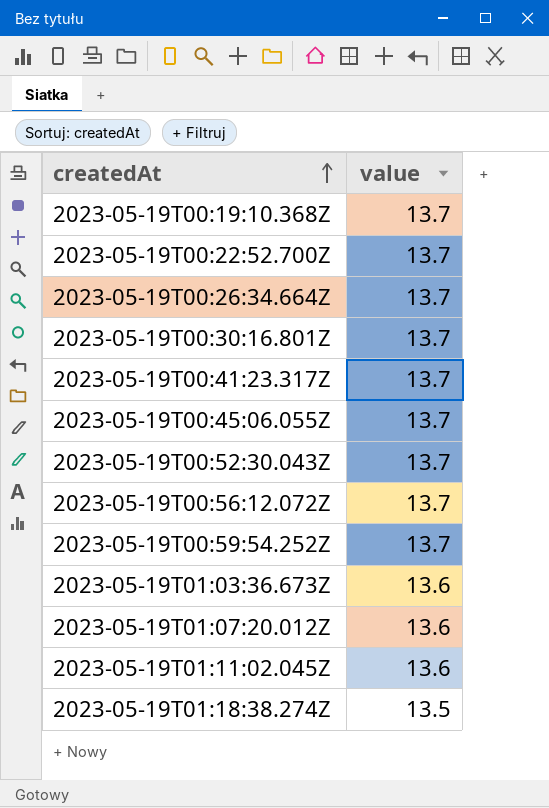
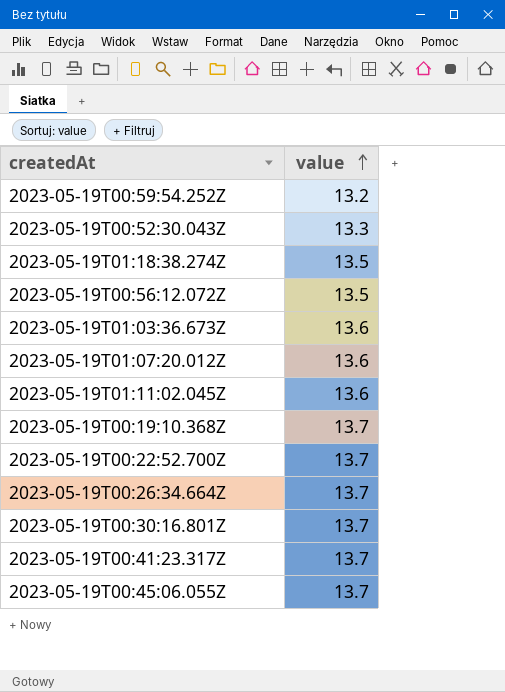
row order: createdAt ascending -> value ascending
2023-05-19T00:59:54.252Z | value: 13.7 -> 13.2
2023-05-19T00:52:30.043Z | value: 13.7 -> 13.3
2023-05-19T00:56:12.072Z | value: 13.7 -> 13.5

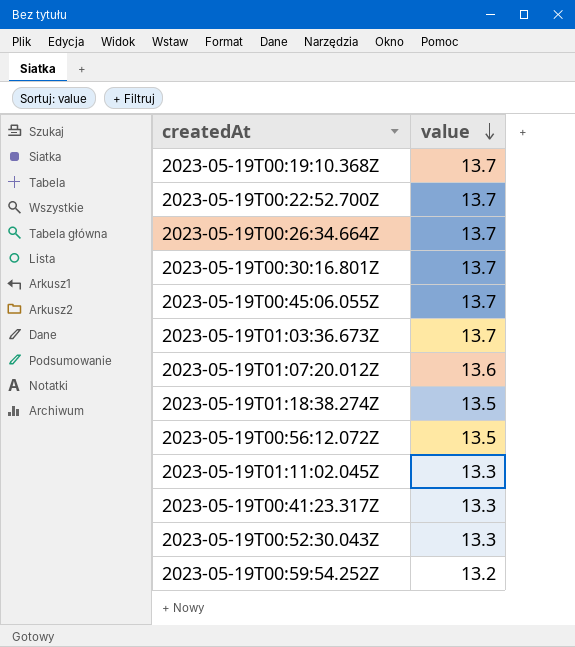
row order: value ascending -> value descending
2023-05-19T01:03:36.673Z | value: 13.6 -> 13.7
2023-05-19T01:11:02.045Z | value: 13.6 -> 13.3
2023-05-19T00:41:23.317Z | value: 13.7 -> 13.3

